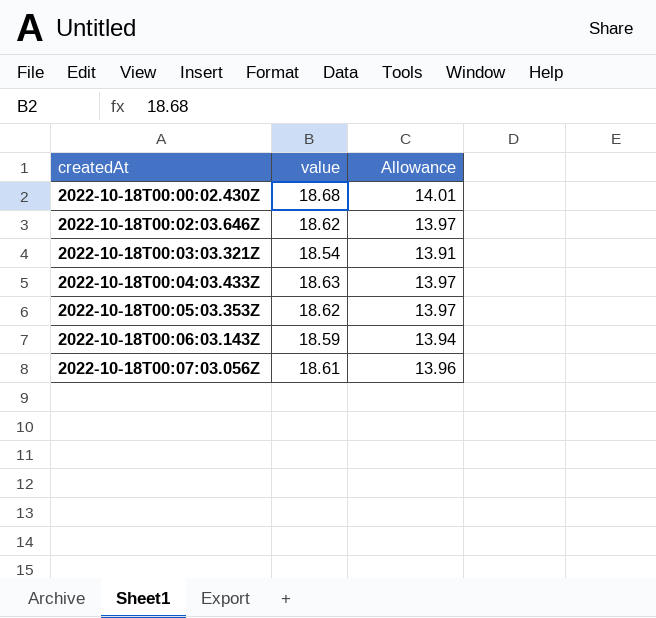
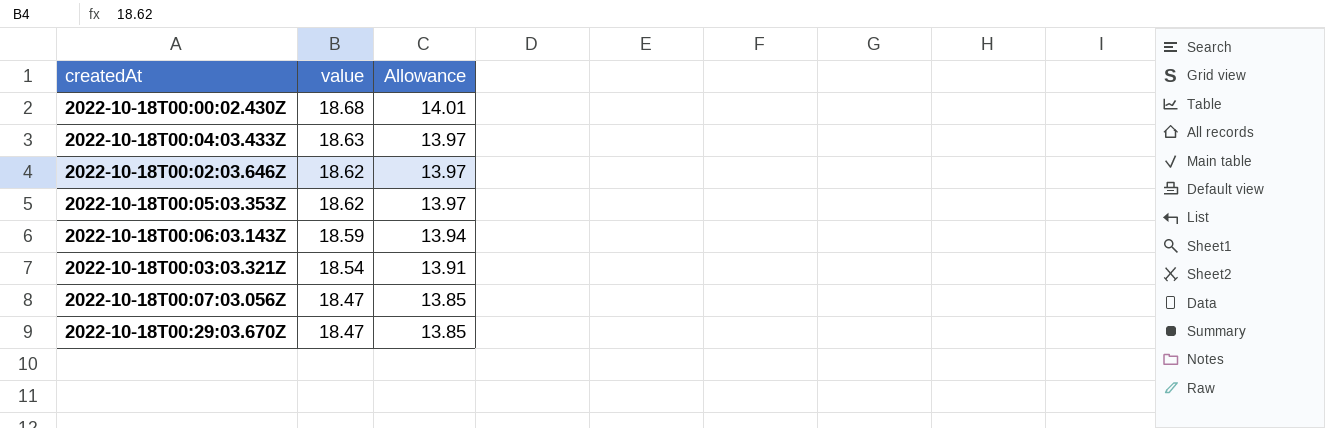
row order: createdAt ascending -> value descending
2022-10-18T00:07:03.056Z | value: 18.61 -> 18.47
2022-10-18T00:07:03.056Z | Allowance: 13.96 -> 13.85
row 2022-10-18T00:29:03.670Z: none -> 18.47 | 13.85

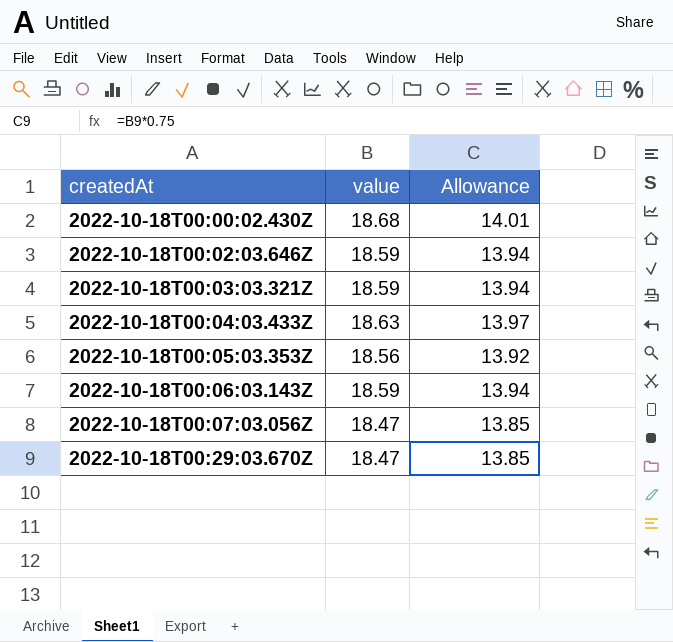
row order: value descending -> createdAt ascending
2022-10-18T00:02:03.646Z | value: 18.62 -> 18.59
2022-10-18T00:02:03.646Z | Allowance: 13.97 -> 13.94
2022-10-18T00:03:03.321Z | value: 18.54 -> 18.59
2022-10-18T00:03:03.321Z | Allowance: 13.91 -> 13.94
2022-10-18T00:05:03.353Z | value: 18.62 -> 18.56
2022-10-18T00:05:03.353Z | Allowance: 13.97 -> 13.92

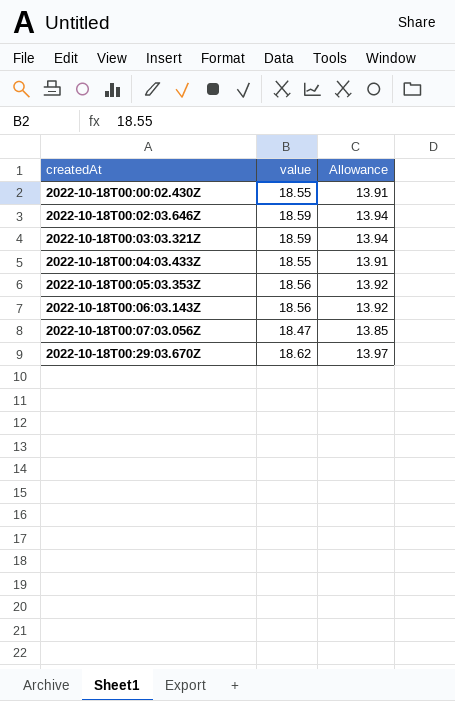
2022-10-18T00:00:02.430Z | value: 18.68 -> 18.55
2022-10-18T00:00:02.430Z | Allowance: 14.01 -> 13.91
2022-10-18T00:04:03.433Z | value: 18.63 -> 18.55
2022-10-18T00:04:03.433Z | Allowance: 13.97 -> 13.91
2022-10-18T00:06:03.143Z | value: 18.59 -> 18.56
2022-10-18T00:06:03.143Z | Allowance: 13.94 -> 13.92
2022-10-18T00:29:03.670Z | value: 18.47 -> 18.62
2022-10-18T00:29:03.670Z | Allowance: 13.85 -> 13.97

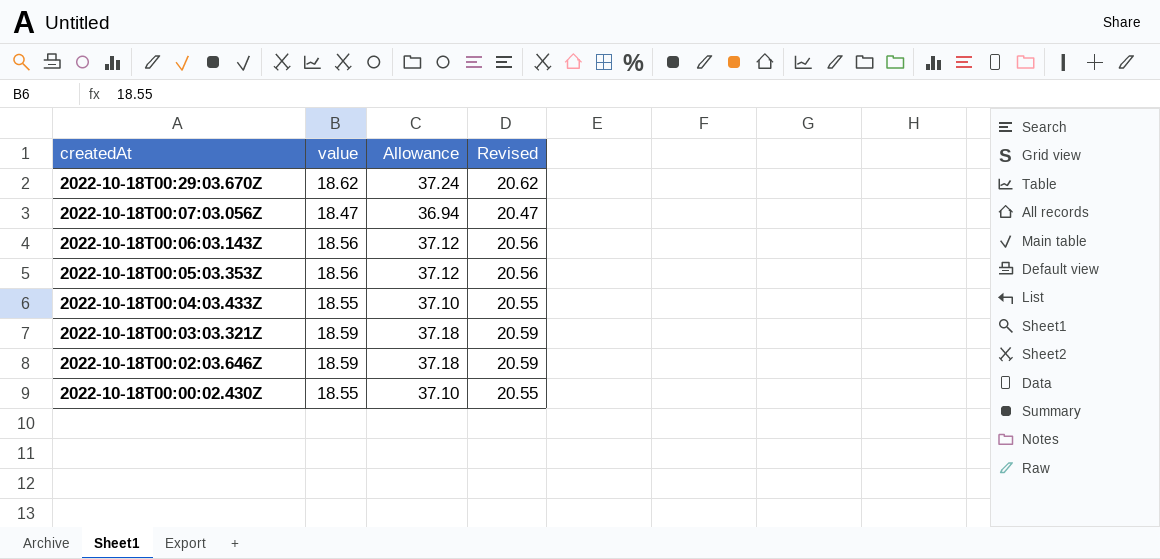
row order: createdAt ascending -> createdAt descending
column Allowance | formula: [value] * 0.75 -> [value] * 2
column Revised | formula: none -> [value] + 2

